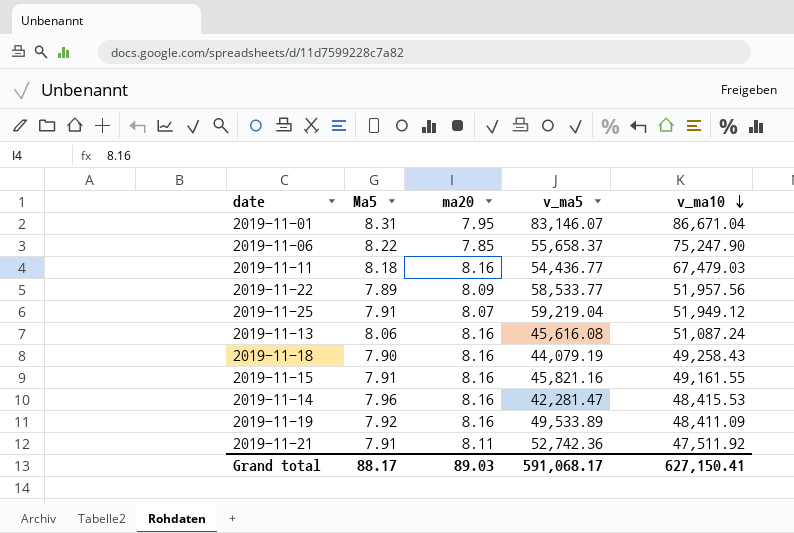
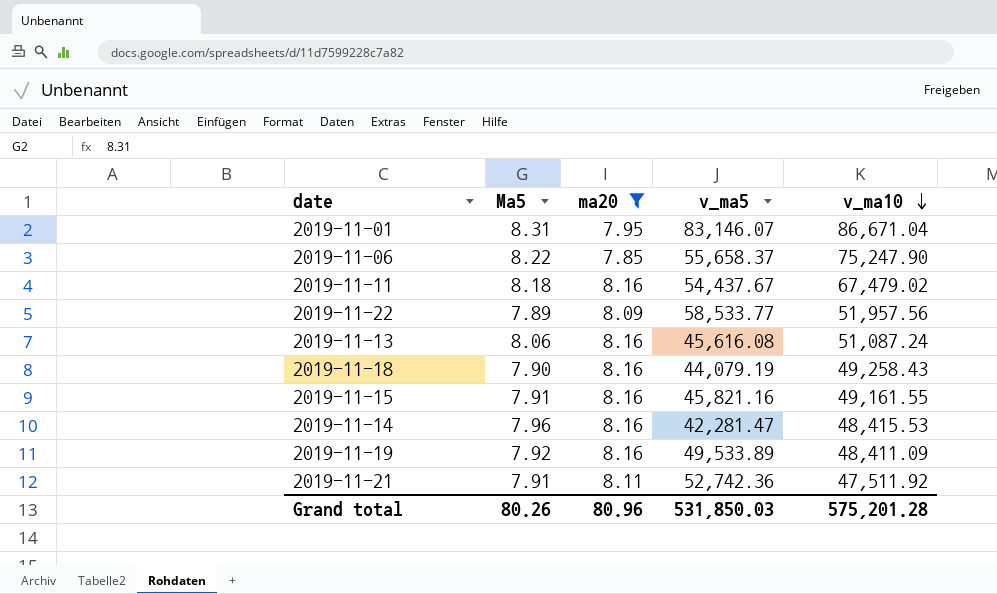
filter: none -> ma20 != 8.07
2019-11-11 | v_ma5: 54,436.77 -> 54,437.67
2019-11-11 | v_ma10: 67,479.03 -> 67,479.02
Grand total | Ma5: 88.17 -> 80.26
Grand total | ma20: 89.03 -> 80.96
Grand total | v_ma5: 591,068.17 -> 531,850.03
Grand total | v_ma10: 627,150.41 -> 575,201.28

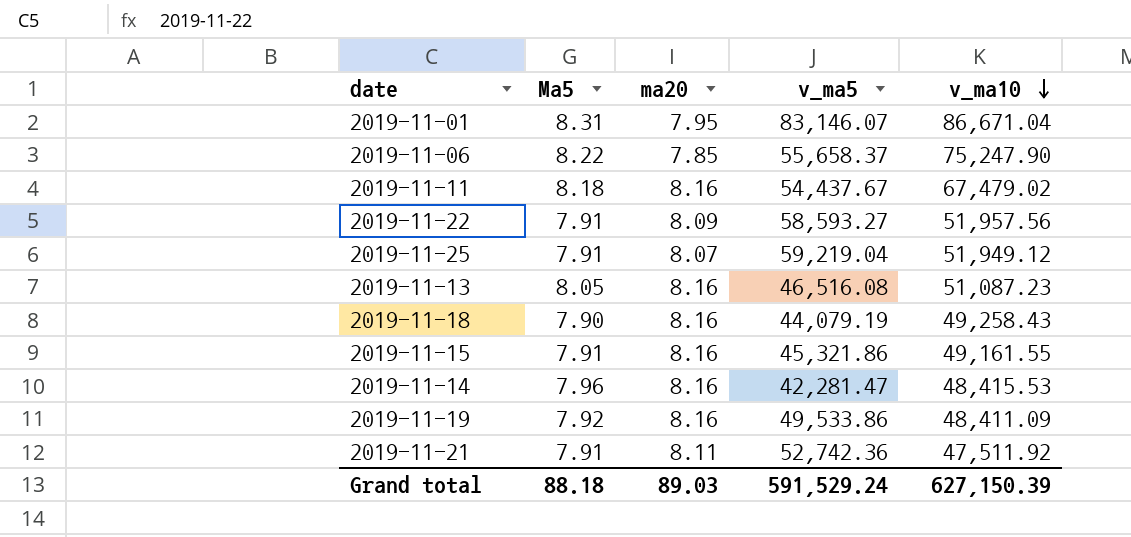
filter: ma20 != 8.07 -> none
2019-11-22 | Ma5: 7.89 -> 7.91
2019-11-22 | v_ma5: 58,533.77 -> 58,593.27
2019-11-13 | Ma5: 8.06 -> 8.05
2019-11-13 | v_ma5: 45,616.08 -> 46,516.08
2019-11-13 | v_ma10: 51,087.24 -> 51,087.23
2019-11-15 | v_ma5: 45,821.16 -> 45,321.86
2019-11-19 | v_ma5: 49,533.89 -> 49,533.86
Grand total | Ma5: 80.26 -> 88.18
Grand total | ma20: 80.96 -> 89.03
Grand total | v_ma5: 531,850.03 -> 591,529.24
Grand total | v_ma10: 575,201.28 -> 627,150.39

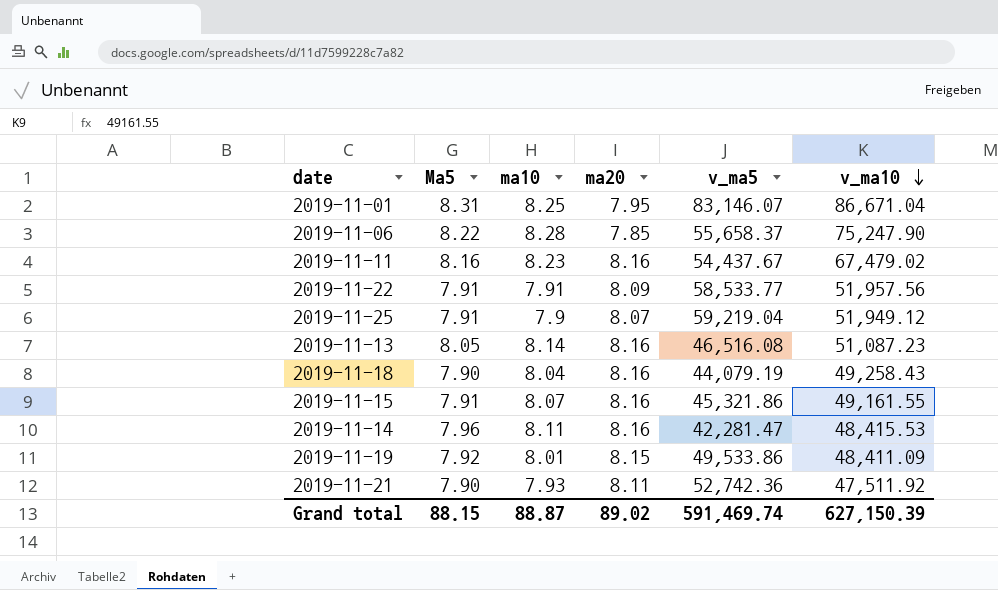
column ma10 | position: none -> 3
2019-11-11 | Ma5: 8.18 -> 8.16
2019-11-22 | v_ma5: 58,593.27 -> 58,533.77
2019-11-19 | ma20: 8.16 -> 8.15
2019-11-21 | Ma5: 7.91 -> 7.90
Grand total | Ma5: 88.18 -> 88.15
Grand total | ma20: 89.03 -> 89.02
Grand total | v_ma5: 591,529.24 -> 591,469.74

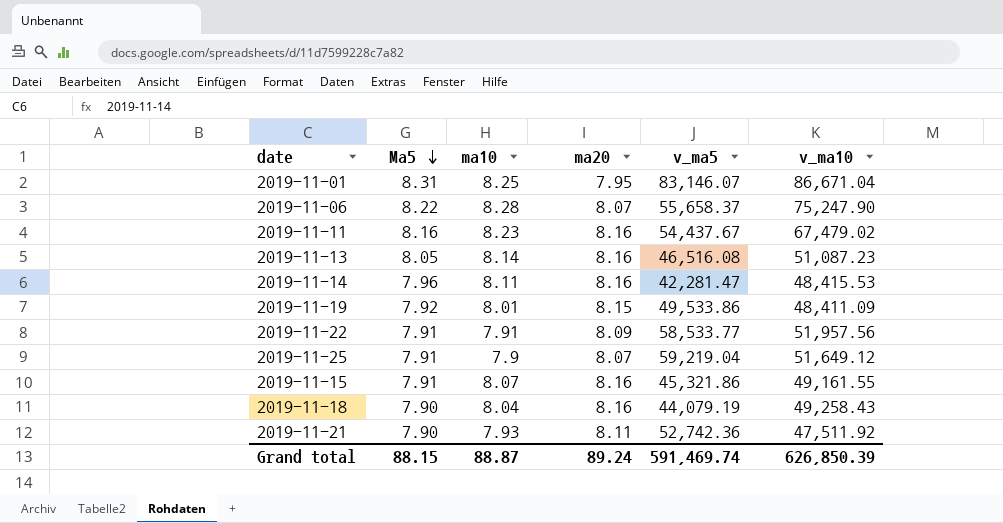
row order: v_ma10 descending -> Ma5 descending
2019-11-06 | ma20: 7.85 -> 8.07
2019-11-25 | v_ma10: 51,949.12 -> 51,649.12
Grand total | ma20: 89.02 -> 89.24
Grand total | v_ma10: 627,150.39 -> 626,850.39

